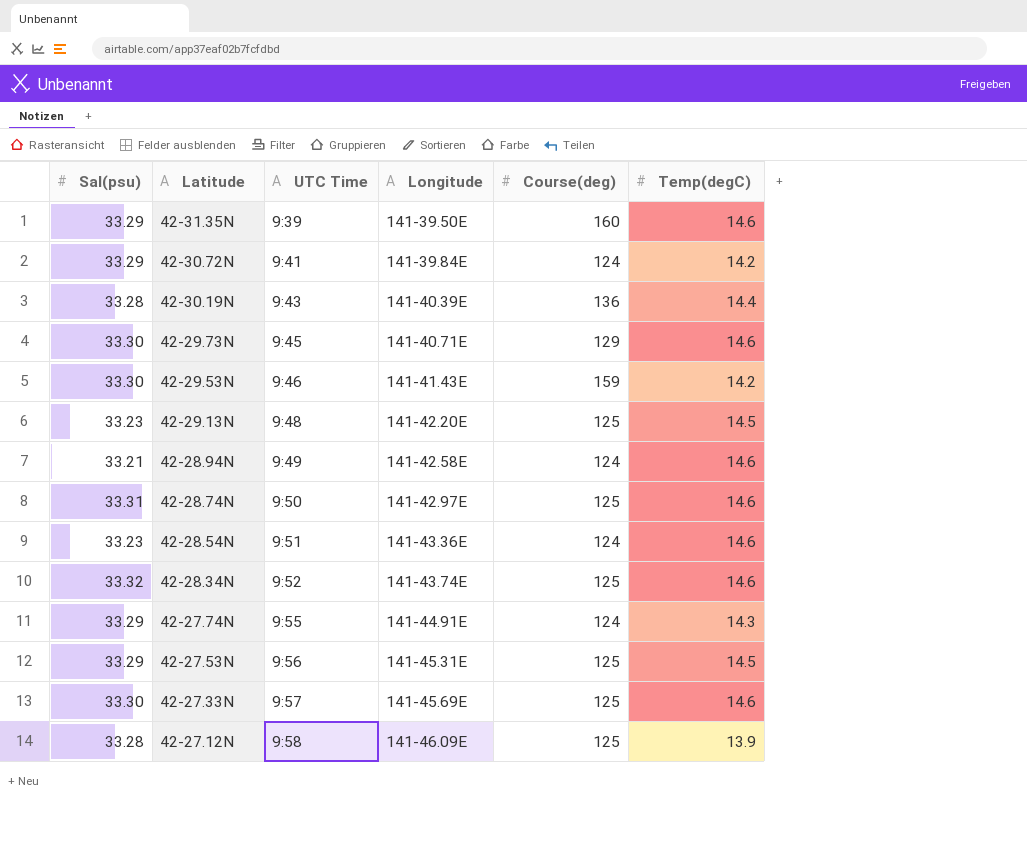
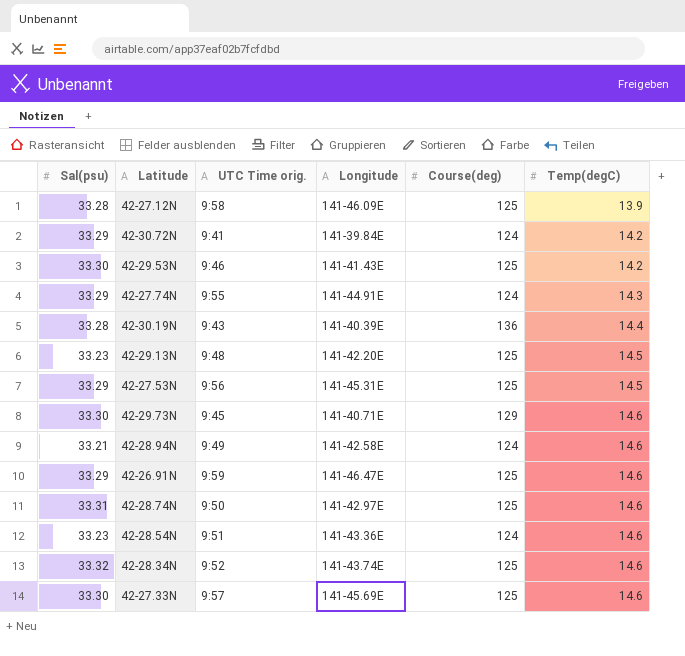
row order: Latitude descending -> Temp(degC) ascending
column name: UTC Time -> UTC Time orig.
row 42-31.35N: 33.29 | 9:39 | 141-39.50E | 160 | 14.6 -> none
42-29.53N | Course(deg): 159 -> 125
row 42-26.91N: none -> 33.29 | 9:59 | 141-46.47E | 125 | 14.6

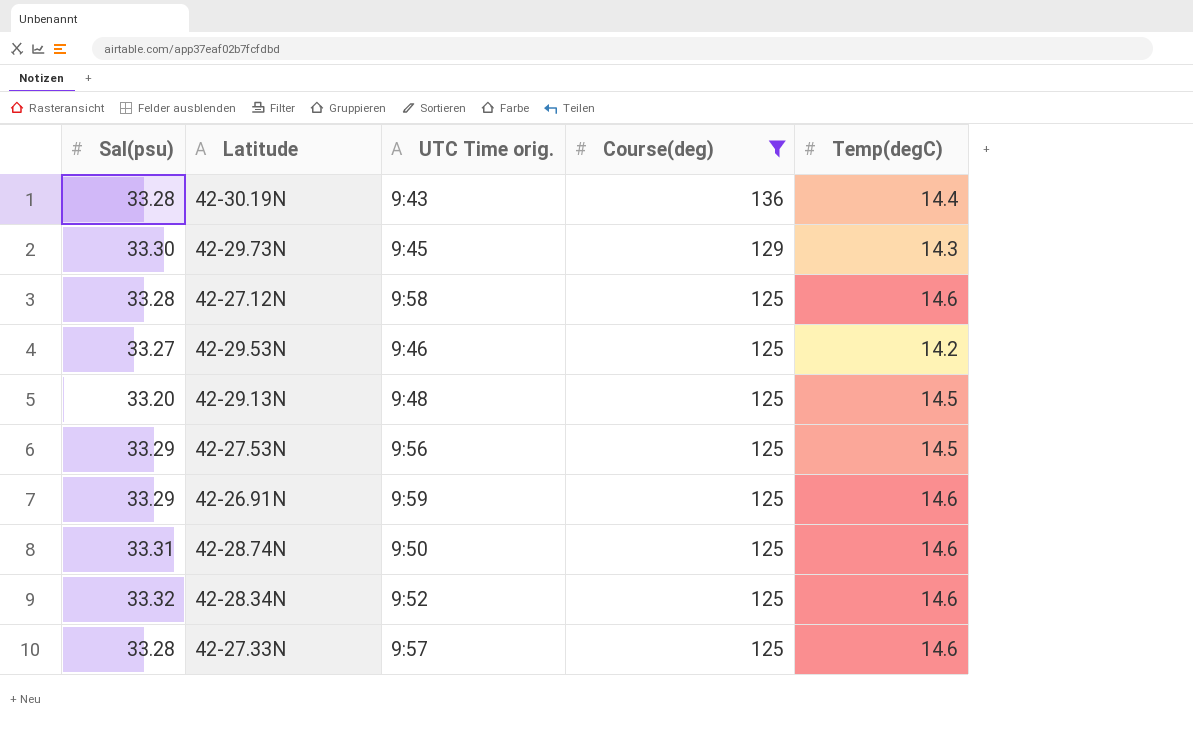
filter: none -> Course(deg) != 124
row order: Temp(degC) ascending -> Course(deg) descending
column Longitude | position: 4 -> none
42-29.73N | Temp(degC): 14.6 -> 14.3
42-27.12N | Temp(degC): 13.9 -> 14.6
42-29.53N | Sal(psu): 33.30 -> 33.27
42-29.13N | Sal(psu): 33.23 -> 33.20
42-27.33N | Sal(psu): 33.30 -> 33.28

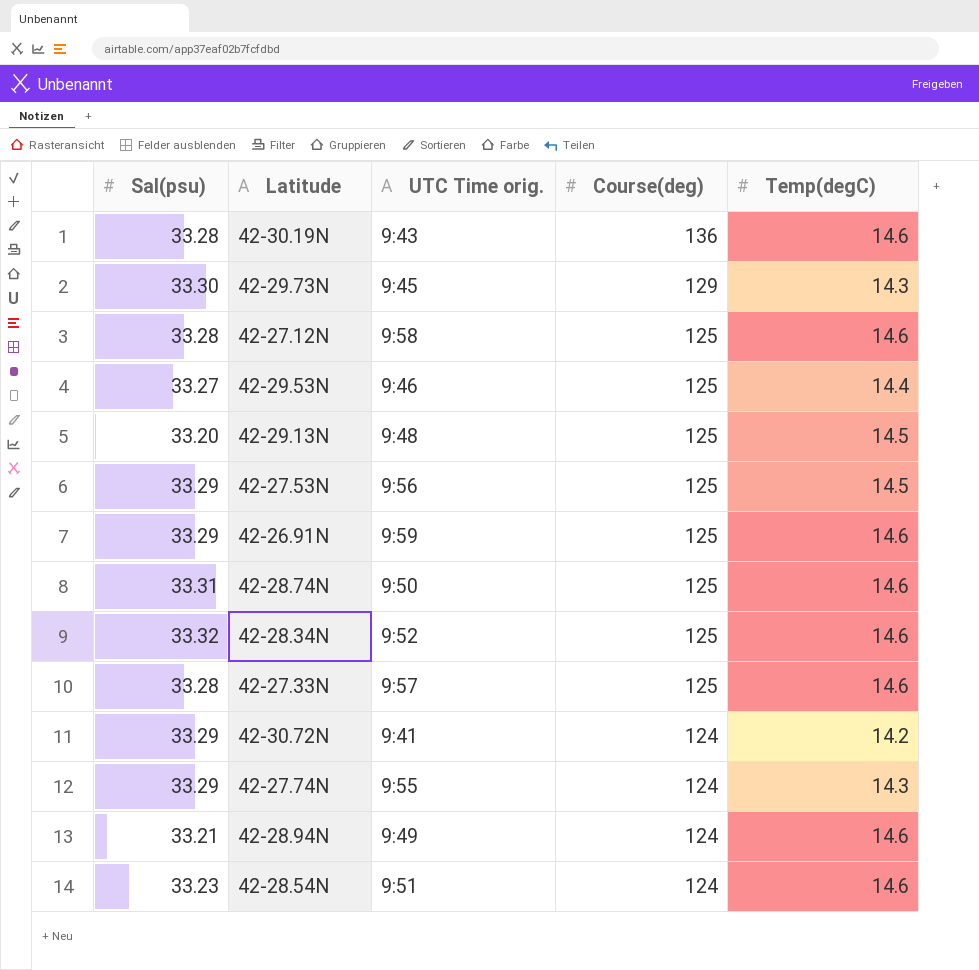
filter: Course(deg) != 124 -> none
42-30.19N | Temp(degC): 14.4 -> 14.6
42-29.53N | Temp(degC): 14.2 -> 14.4

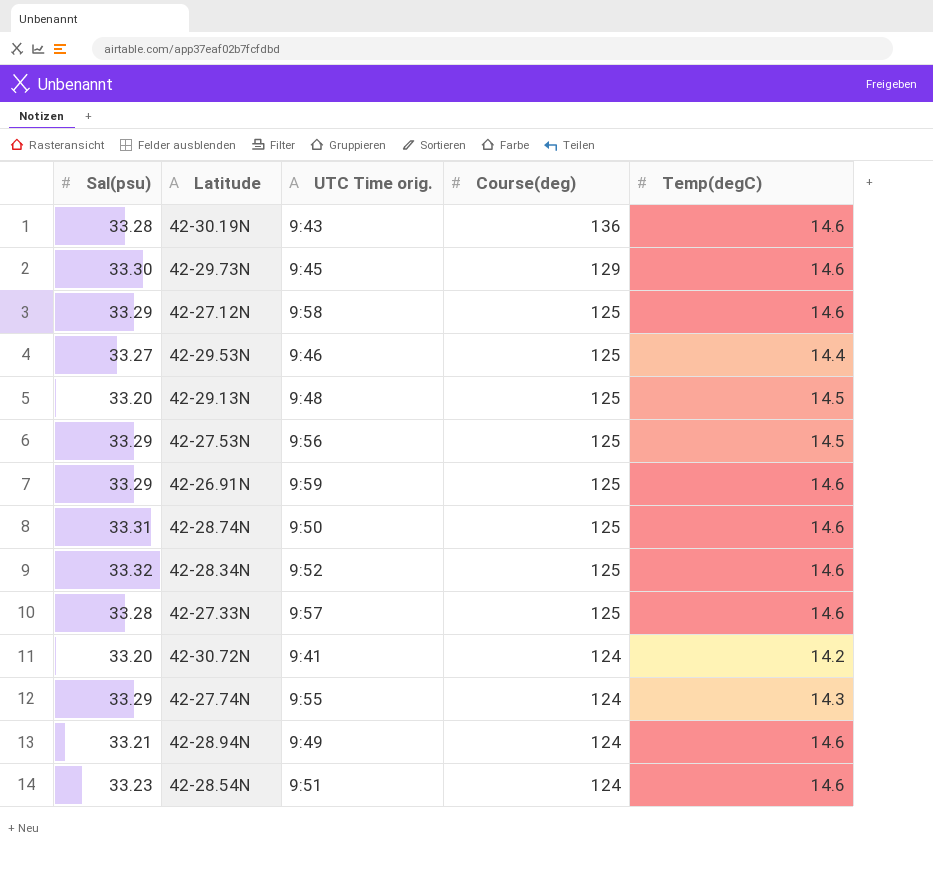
42-29.73N | Temp(degC): 14.3 -> 14.6
42-27.12N | Sal(psu): 33.28 -> 33.29
42-30.72N | Sal(psu): 33.29 -> 33.20

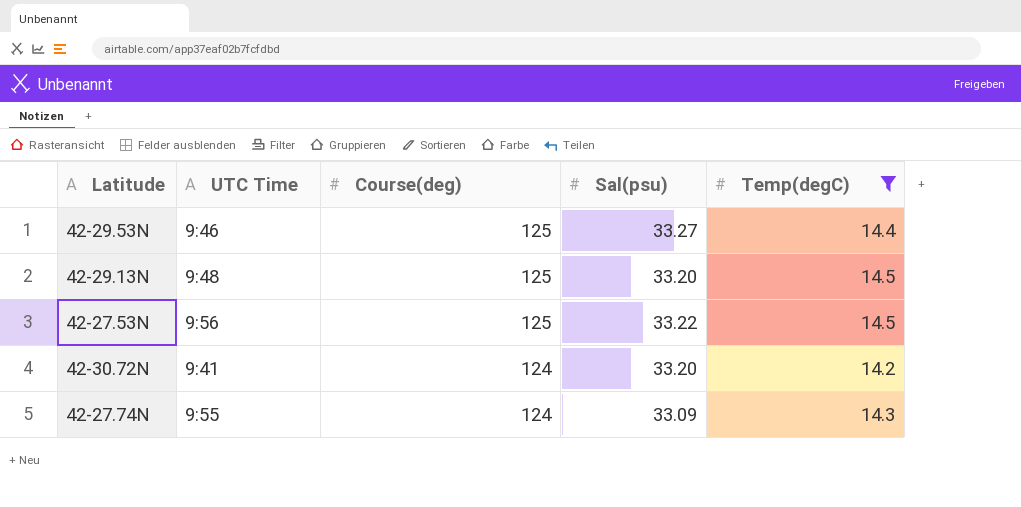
filter: none -> Temp(degC) != 14.6
column name: UTC Time orig. -> UTC Time
column Sal(psu) | position: 1 -> 4
42-27.53N | Sal(psu): 33.29 -> 33.22
42-27.74N | Sal(psu): 33.29 -> 33.09

